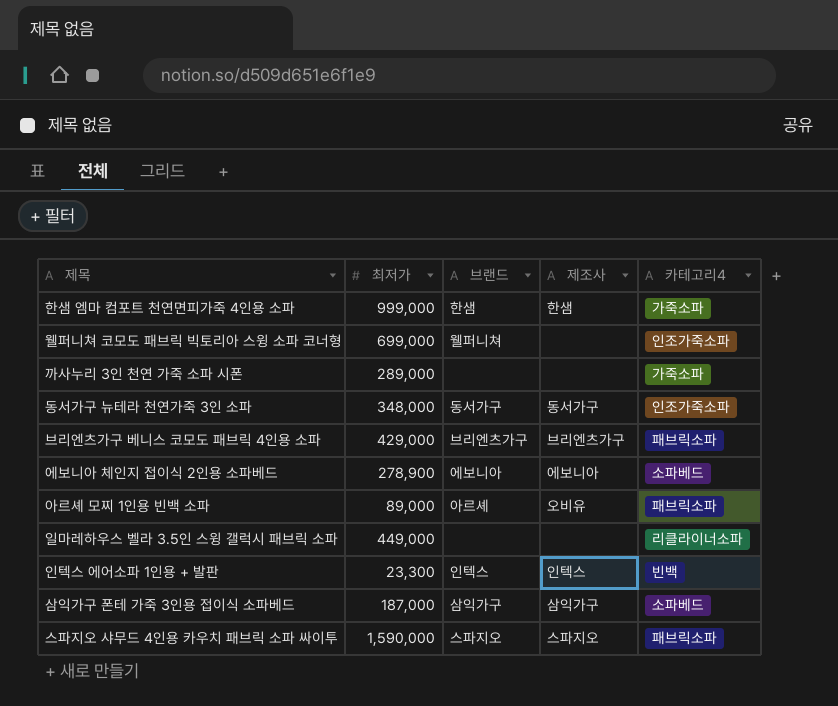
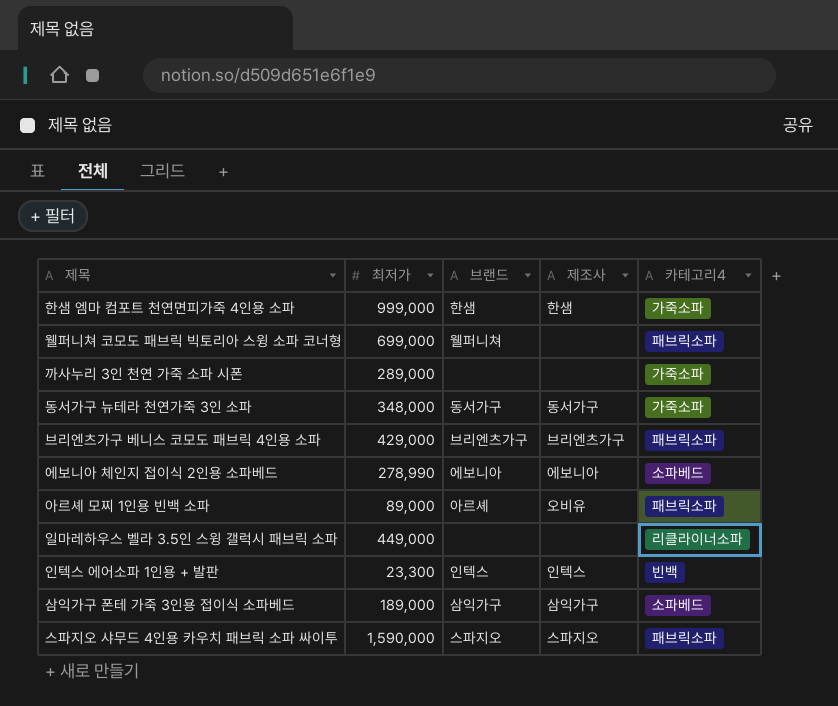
웰퍼니쳐 코모도 패브릭 빅토리아 스윙 소파 코너형 | 카테고리4: 인조가죽소파 -> 패브릭소파
동서가구 뉴테라 천연가죽 3인 소파 | 카테고리4: 인조가죽소파 -> 가죽소파
에보니아 체인지 접이식 2인용 소파베드 | 최저가: 278,900 -> 278,990
삼익가구 폰테 가죽 3인용 접이식 소파베드 | 최저가: 187,000 -> 189,000

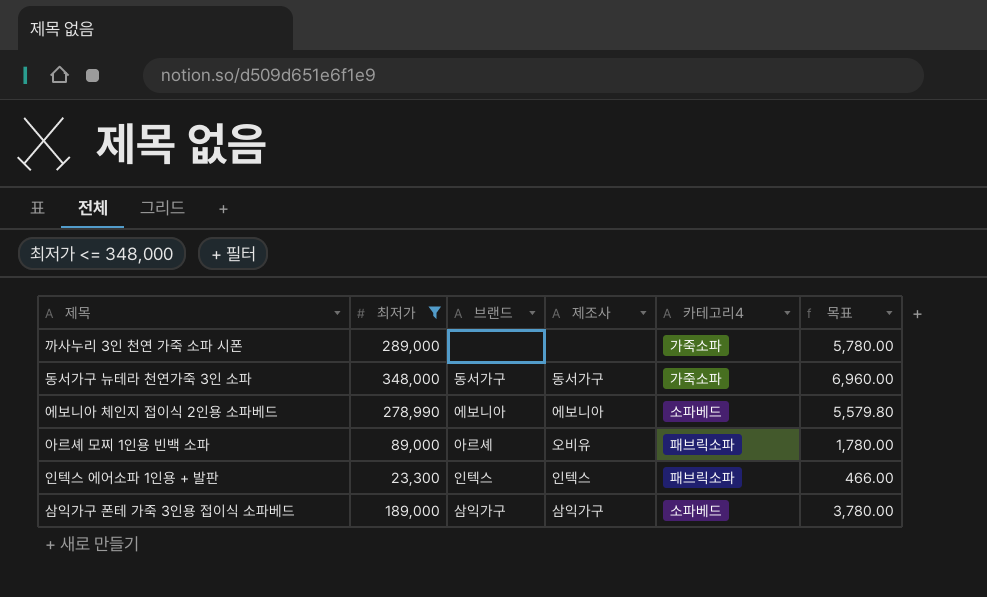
filter: none -> 최저가 <= 348,000
column 목표 | formula: none -> [최저가] * 0.02
인텍스 에어소파 1인용 + 발판 | 카테고리4: 빈백 -> 패브릭소파

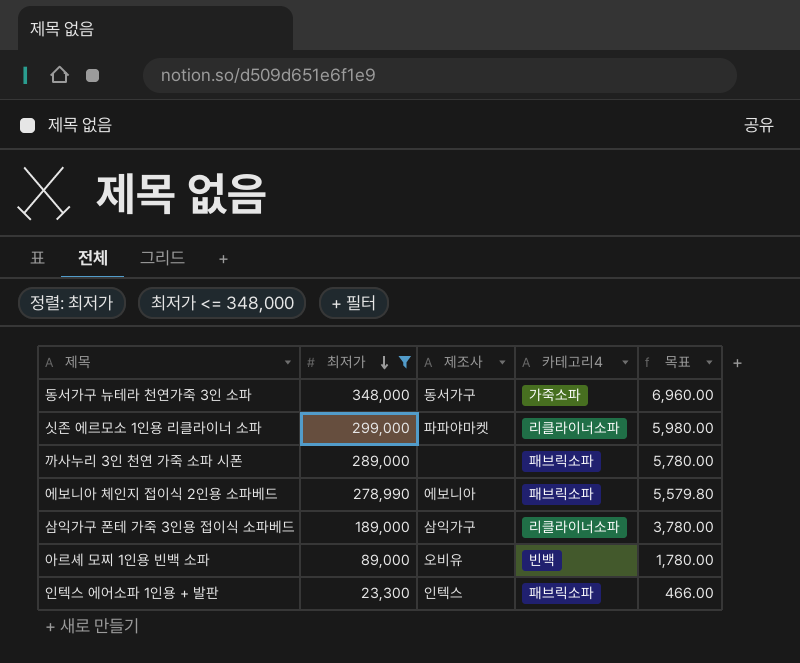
row order: none -> 최저가 descending
column 브랜드 | position: 3 -> none
row 싯존 에르모소 1인용 리클라이너 소파: none -> 299,000 | 파파야마켓 | 리클라이너소파 | 5,980.00
까사누리 3인 천연 가죽 소파 시폰 | 카테고리4: 가죽소파 -> 패브릭소파
에보니아 체인지 접이식 2인용 소파베드 | 카테고리4: 소파베드 -> 패브릭소파
삼익가구 폰테 가죽 3인용 접이식 소파베드 | 카테고리4: 소파베드 -> 리클라이너소파
아르셰 모찌 1인용 빈백 소파 | 카테고리4: 패브릭소파 -> 빈백

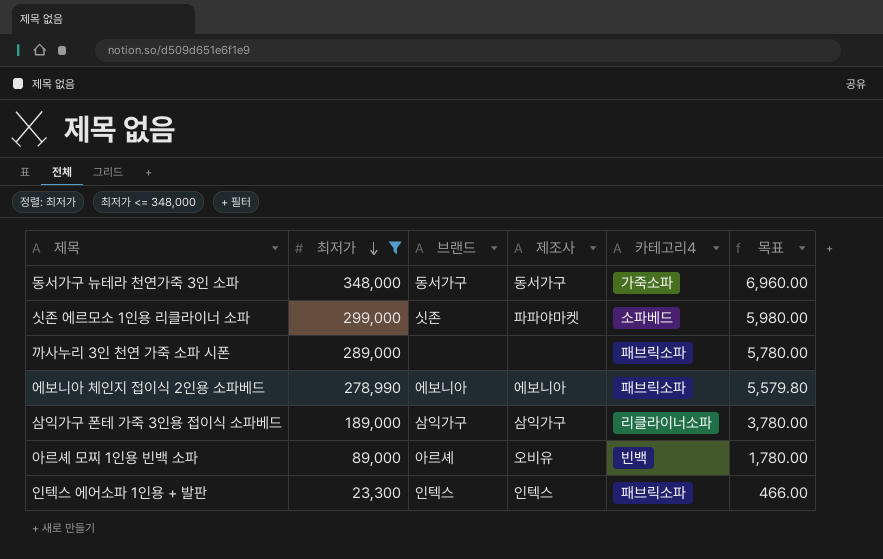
column 브랜드 | position: none -> 3
싯존 에르모소 1인용 리클라이너 소파 | 카테고리4: 리클라이너소파 -> 소파베드

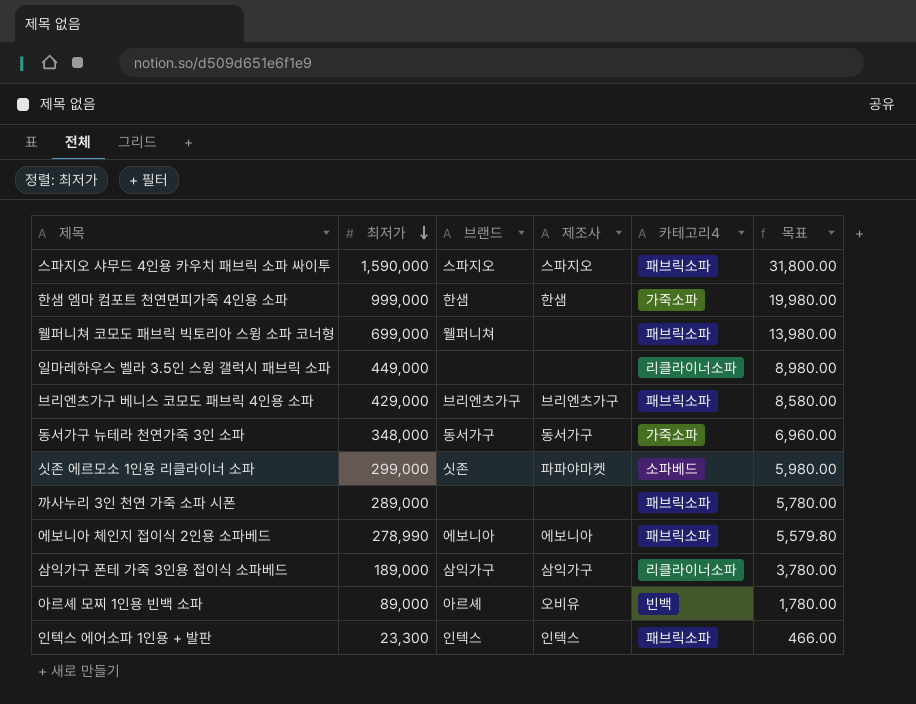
filter: 최저가 <= 348,000 -> none

